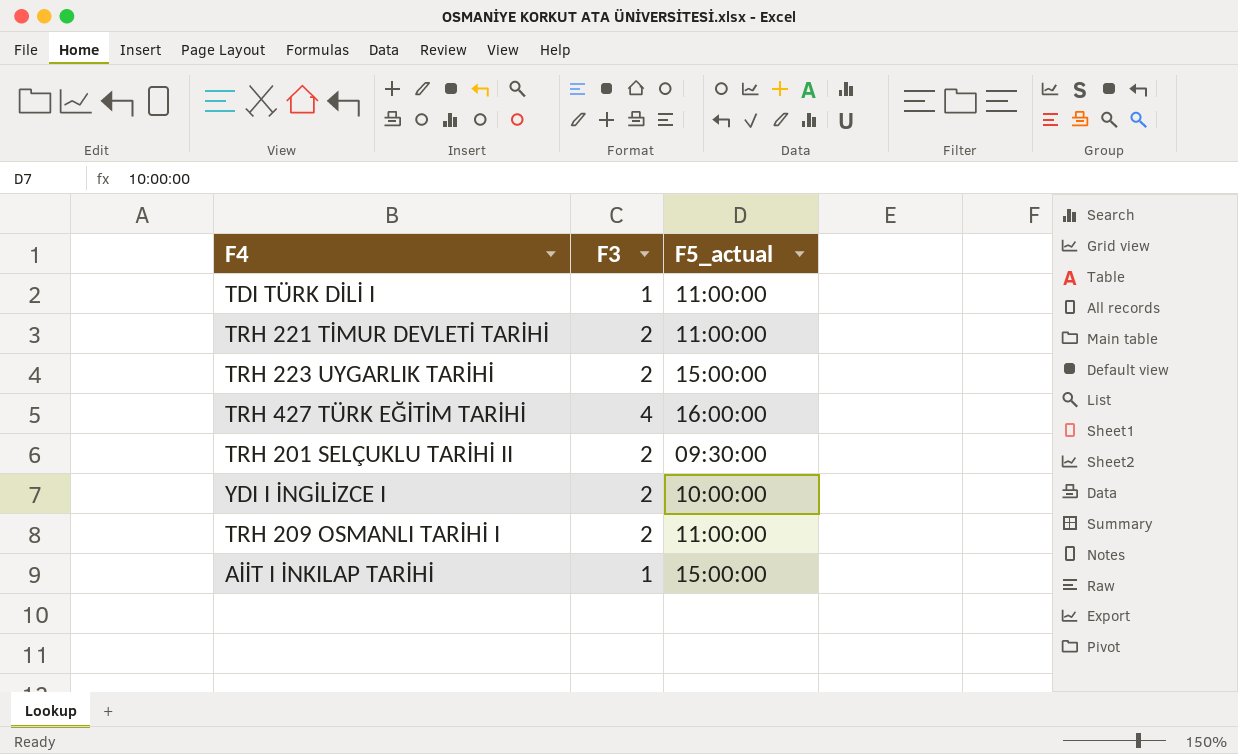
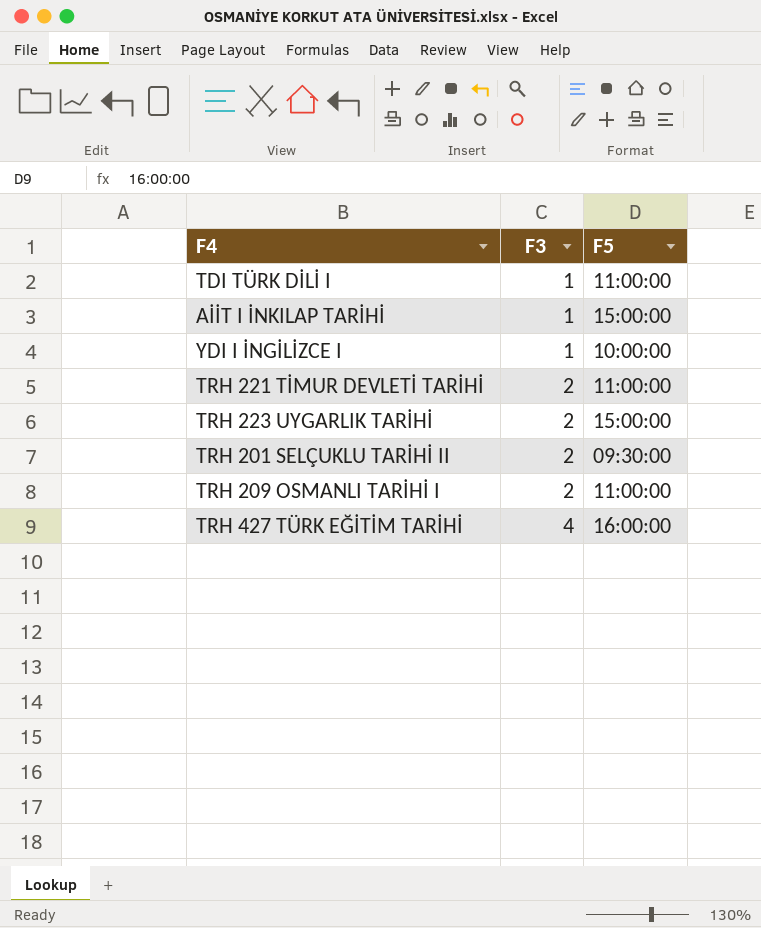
row order: none -> F3 ascending
column name: F5_actual -> F5
YDI I İNGİLİZCE I | F3: 2 -> 1

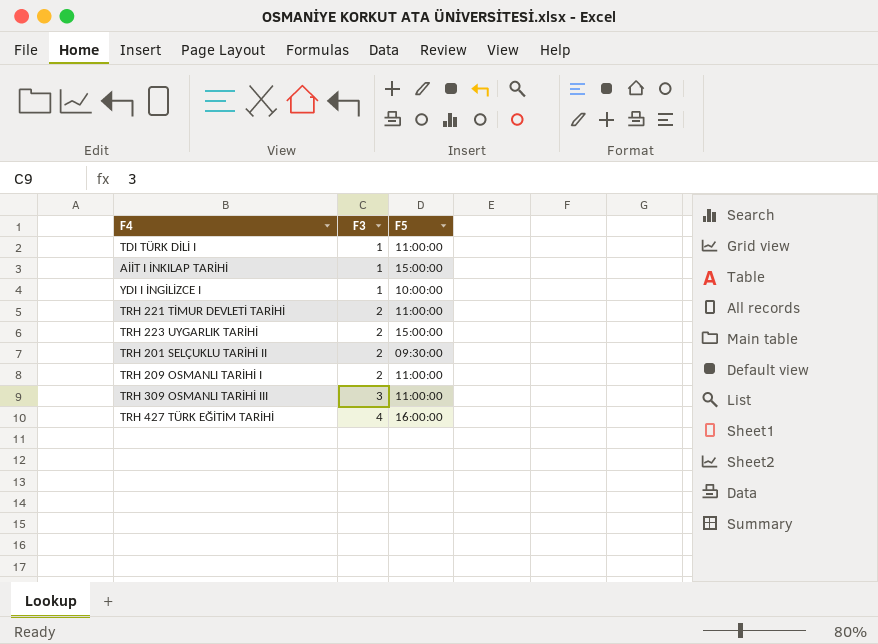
row TRH 309 OSMANLI TARİHİ III: none -> 3 | 11:00:00

